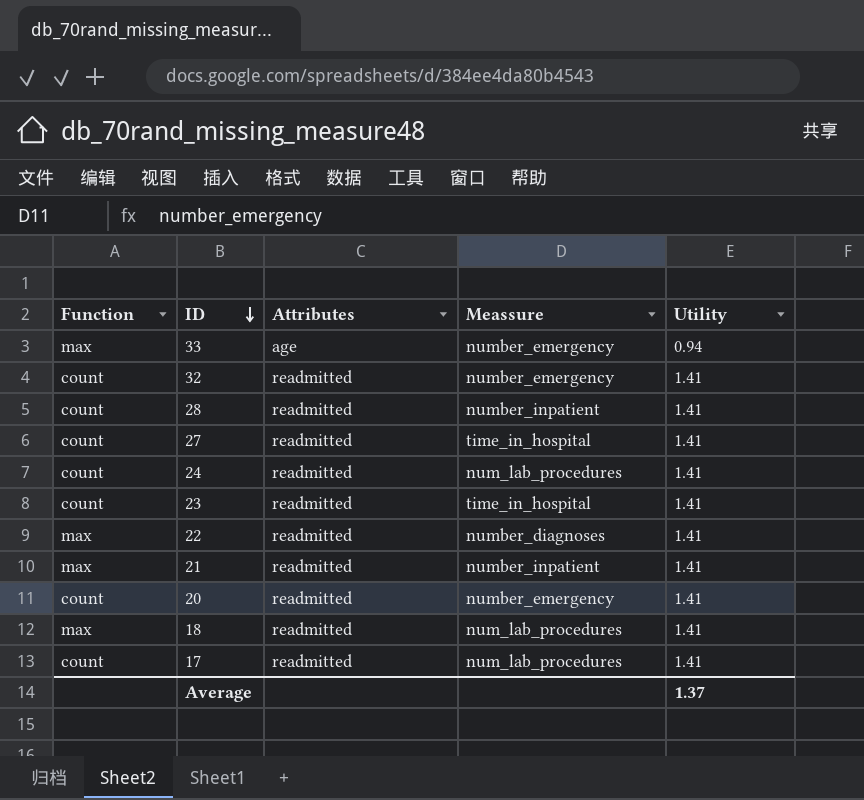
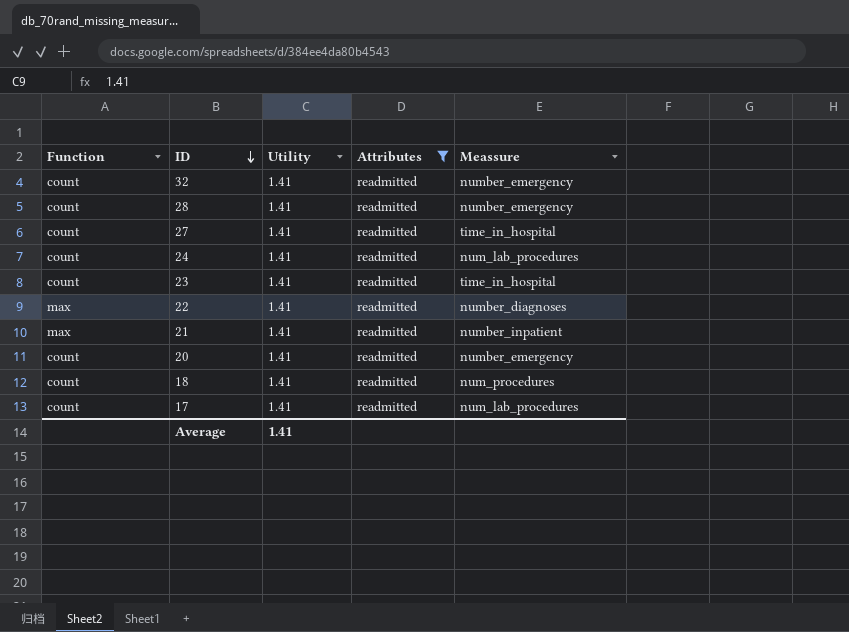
filter: none -> Attributes = readmitted
column Utility | position: 5 -> 3
28 | Meassure: number_inpatient -> number_emergency
18 | Function: max -> count
18 | Meassure: num_lab_procedures -> num_procedures
Average | Utility: 1.37 -> 1.41

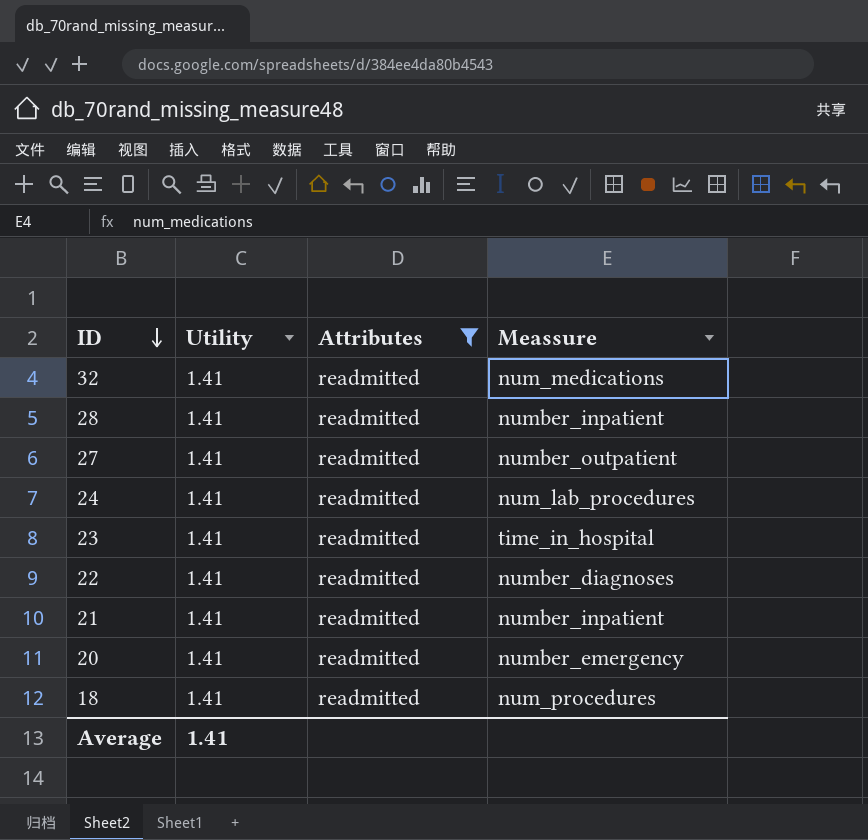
column Function | position: 1 -> none
row 17: count | 1.41 | readmitted | num_lab_procedures -> none
32 | Meassure: number_emergency -> num_medications
28 | Meassure: number_emergency -> number_inpatient
27 | Meassure: time_in_hospital -> number_outpatient

